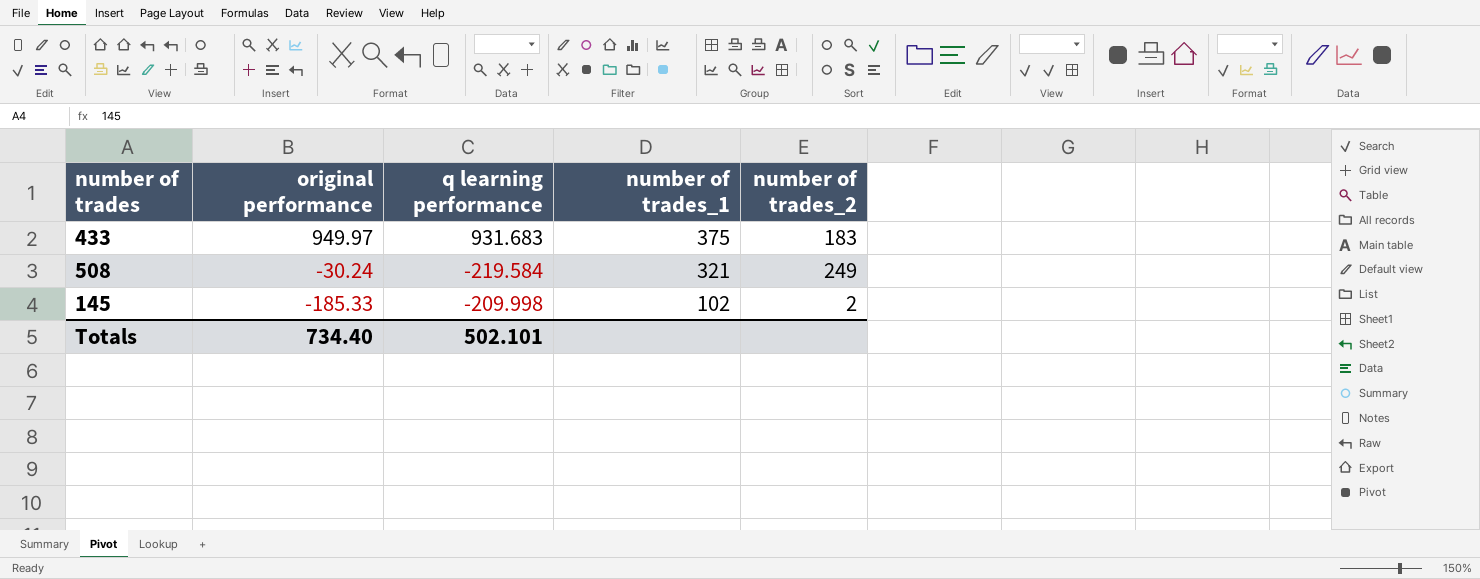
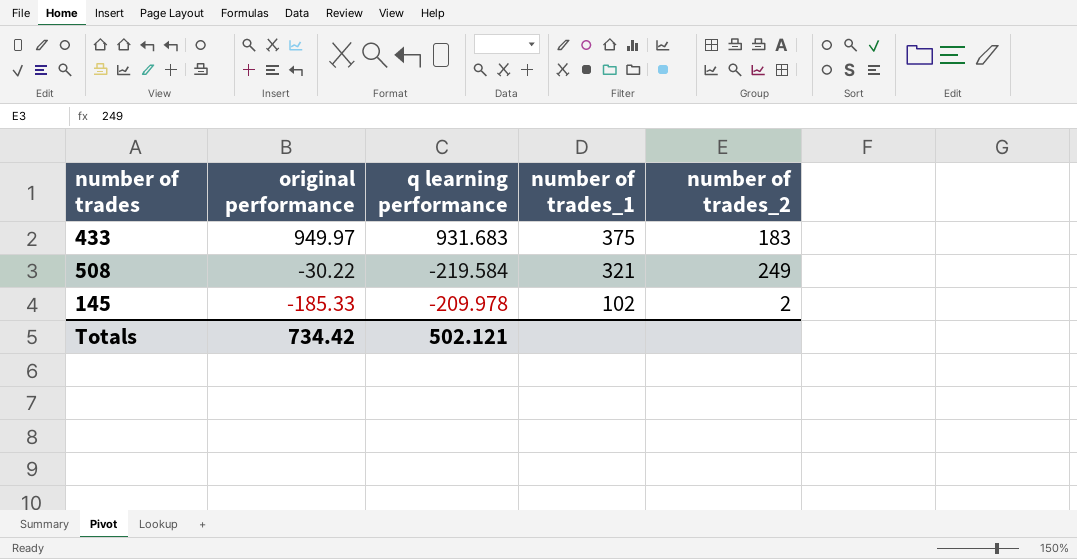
508 | original performance: -30.24 -> -30.22
145 | q learning performance: -209.998 -> -209.978
Totals | original performance: 734.40 -> 734.42
Totals | q learning performance: 502.101 -> 502.121

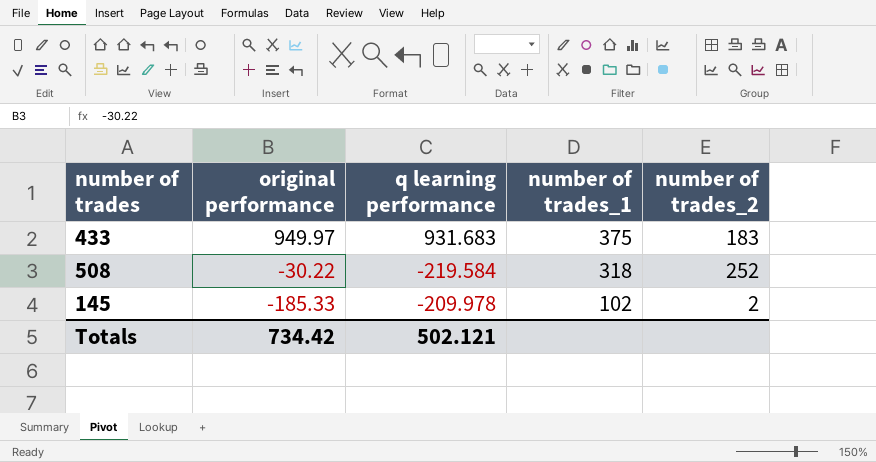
508 | number of trades_1: 321 -> 318
508 | number of trades_2: 249 -> 252

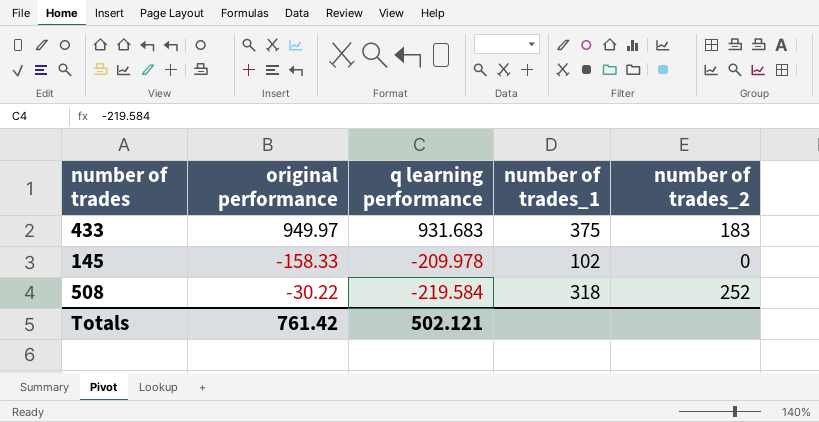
row order: original performance descending -> q learning performance descending
145 | original performance: -185.33 -> -158.33
145 | number of trades_2: 2 -> 0
Totals | original performance: 734.42 -> 761.42

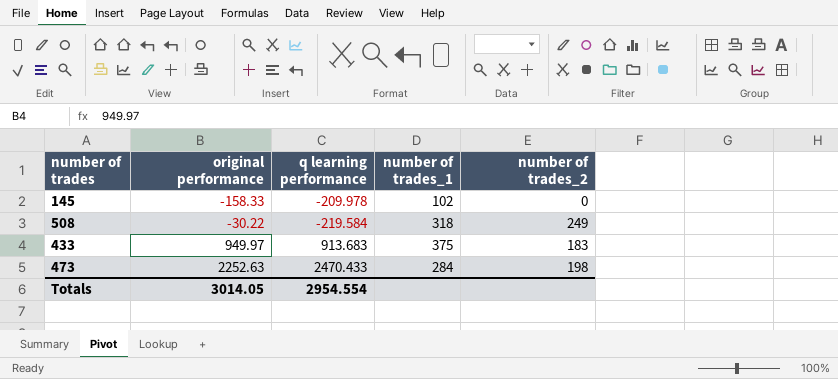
row order: q learning performance descending -> original performance ascending
508 | number of trades_2: 252 -> 249
433 | q learning performance: 931.683 -> 913.683
row 473: none -> 2252.63 | 2470.433 | 284 | 198
Totals | original performance: 761.42 -> 3014.05
Totals | q learning performance: 502.121 -> 2954.554

